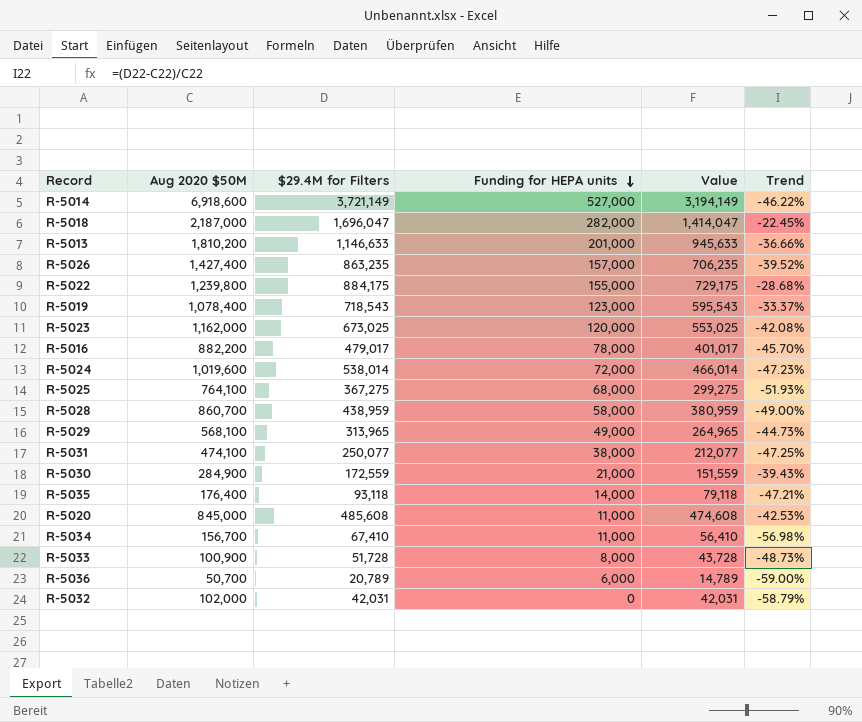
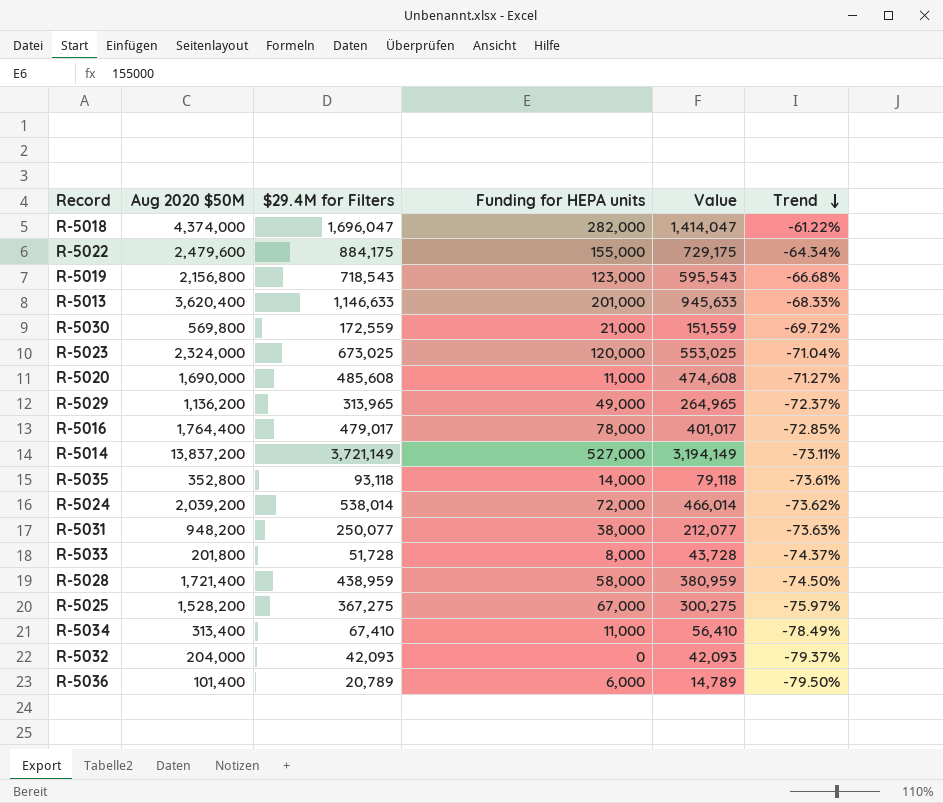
row order: Funding for HEPA units descending -> Trend descending
row R-5026: 1,427,400 | 863,235 | 157,000 | 706,235 | -39.52% -> none
R-5018 | Aug 2020 $50M: 2,187,000 -> 4,374,000
R-5018 | Trend: -22.45% -> -61.22%
R-5022 | Aug 2020 $50M: 1,239,800 -> 2,479,600
R-5022 | Trend: -28.68% -> -64.34%
R-5019 | Aug 2020 $50M: 1,078,400 -> 2,156,800
R-5019 | Trend: -33.37% -> -66.68%
R-5013 | Aug 2020 $50M: 1,810,200 -> 3,620,400
R-5013 | Trend: -36.66% -> -68.33%
R-5030 | Aug 2020 $50M: 284,900 -> 569,800
R-5030 | Trend: -39.43% -> -69.72%
R-5023 | Aug 2020 $50M: 1,162,000 -> 2,324,000
R-5023 | Trend: -42.08% -> -71.04%
R-5020 | Aug 2020 $50M: 845,000 -> 1,690,000
R-5020 | Trend: -42.53% -> -71.27%
R-5029 | Aug 2020 $50M: 568,100 -> 1,136,200
R-5029 | Trend: -44.73% -> -72.37%
R-5016 | Aug 2020 $50M: 882,200 -> 1,764,400
R-5016 | Trend: -45.70% -> -72.85%
R-5014 | Aug 2020 $50M: 6,918,600 -> 13,837,200
R-5014 | Trend: -46.22% -> -73.11%
R-5035 | Aug 2020 $50M: 176,400 -> 352,800
R-5035 | Trend: -47.21% -> -73.61%
R-5024 | Aug 2020 $50M: 1,019,600 -> 2,039,200
R-5024 | Trend: -47.23% -> -73.62%
R-5031 | Aug 2020 $50M: 474,100 -> 948,200
R-5031 | Trend: -47.25% -> -73.63%
R-5033 | Aug 2020 $50M: 100,900 -> 201,800
R-5033 | Trend: -48.73% -> -74.37%
R-5028 | Aug 2020 $50M: 860,700 -> 1,721,400
R-5028 | Trend: -49.00% -> -74.50%
R-5025 | Aug 2020 $50M: 764,100 -> 1,528,200
R-5025 | Funding for HEPA units: 68,000 -> 67,000
R-5025 | Value: 299,275 -> 300,275
R-5025 | Trend: -51.93% -> -75.97%
R-5034 | Aug 2020 $50M: 156,700 -> 313,400
R-5034 | Trend: -56.98% -> -78.49%
R-5032 | Aug 2020 $50M: 102,000 -> 204,000
R-5032 | $29.4M for Filters: 42,031 -> 42,093
R-5032 | Value: 42,031 -> 42,093
R-5032 | Trend: -58.79% -> -79.37%
R-5036 | Aug 2020 $50M: 50,700 -> 101,400
R-5036 | Trend: -59.00% -> -79.50%

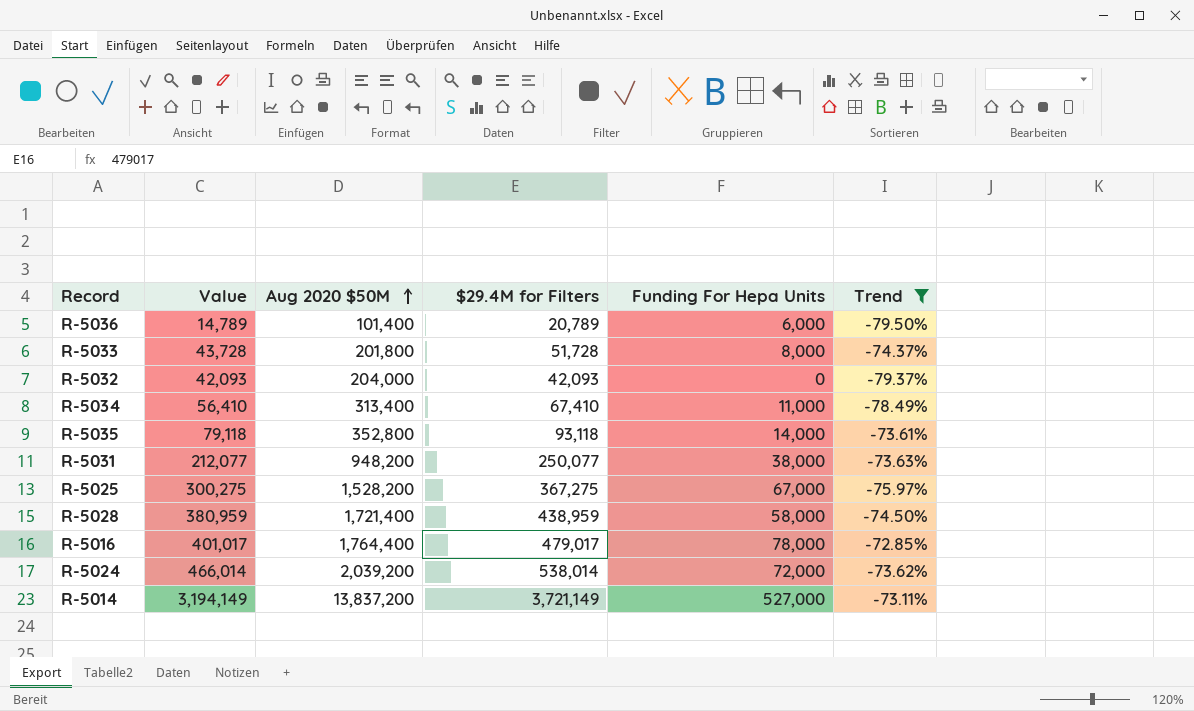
filter: none -> Trend <= -72.85%
row order: Trend descending -> Aug 2020 $50M ascending
column Value | position: 5 -> 2
column name: Funding for HEPA units -> Funding For Hepa Units

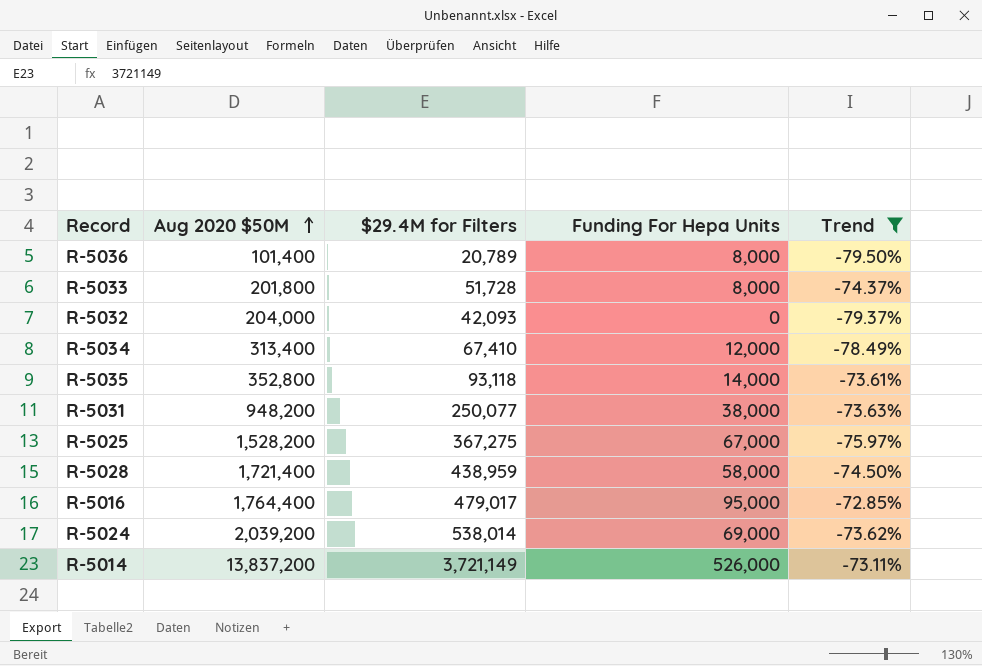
column Value | formula: [$29.4M for Filters] - [Funding For Hepa Units] -> none
R-5036 | Funding For Hepa Units: 6,000 -> 8,000
R-5034 | Funding For Hepa Units: 11,000 -> 12,000
R-5016 | Funding For Hepa Units: 78,000 -> 95,000
R-5024 | Funding For Hepa Units: 72,000 -> 69,000
R-5014 | Funding For Hepa Units: 527,000 -> 526,000

